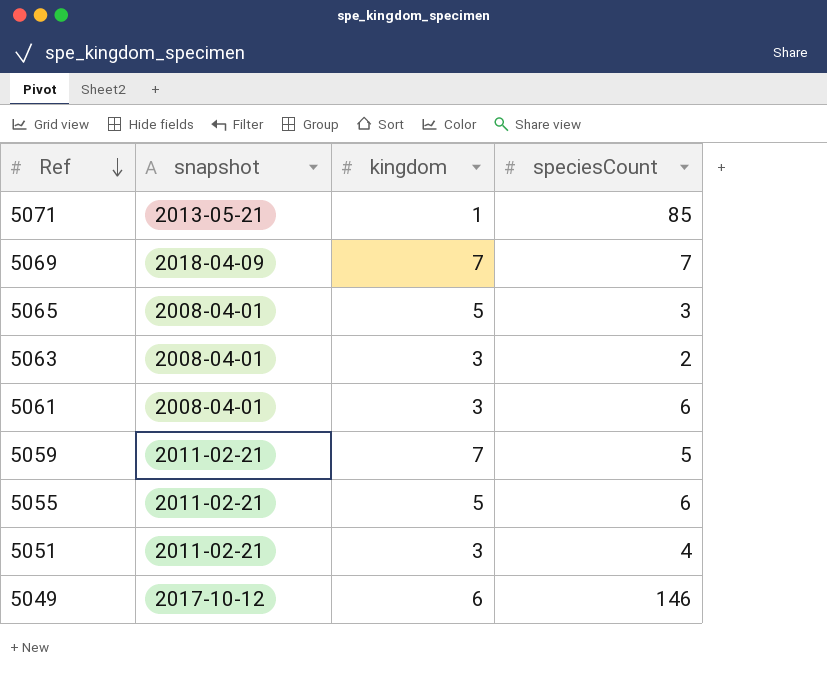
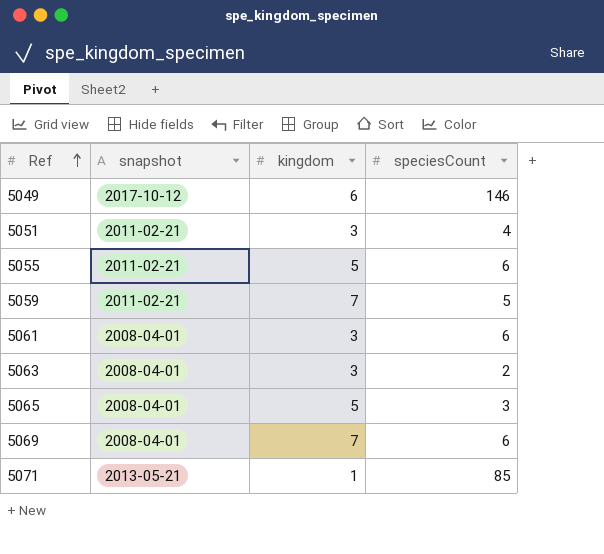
row order: Ref descending -> Ref ascending
5069 | snapshot: 2018-04-09 -> 2008-04-01
5069 | speciesCount: 7 -> 6

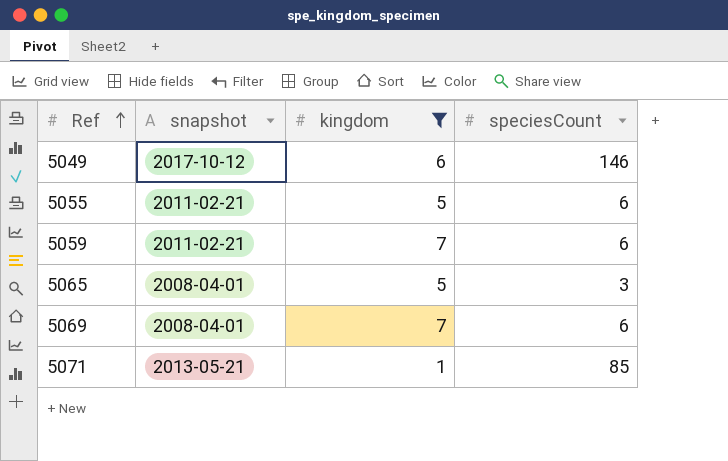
filter: none -> kingdom != 3
5059 | speciesCount: 5 -> 6

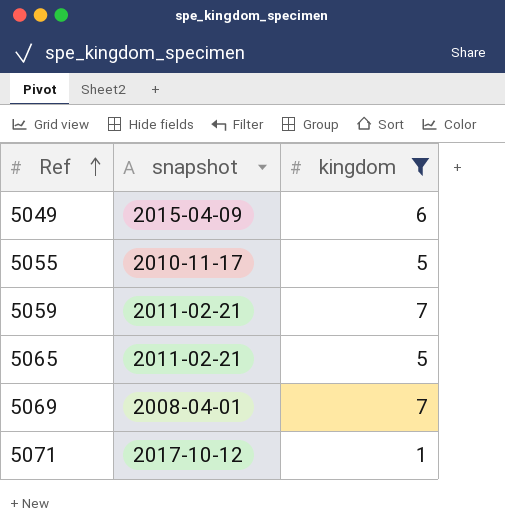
column speciesCount | position: 4 -> none
5049 | snapshot: 2017-10-12 -> 2015-04-09
5055 | snapshot: 2011-02-21 -> 2010-11-17
5065 | snapshot: 2008-04-01 -> 2011-02-21
5071 | snapshot: 2013-05-21 -> 2017-10-12

